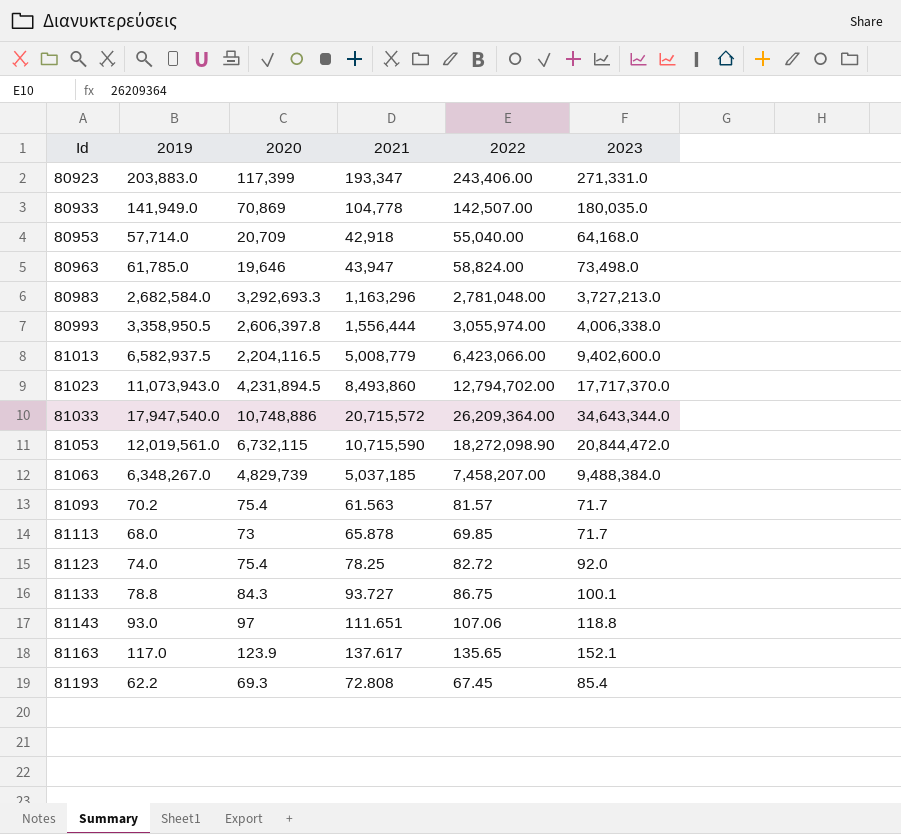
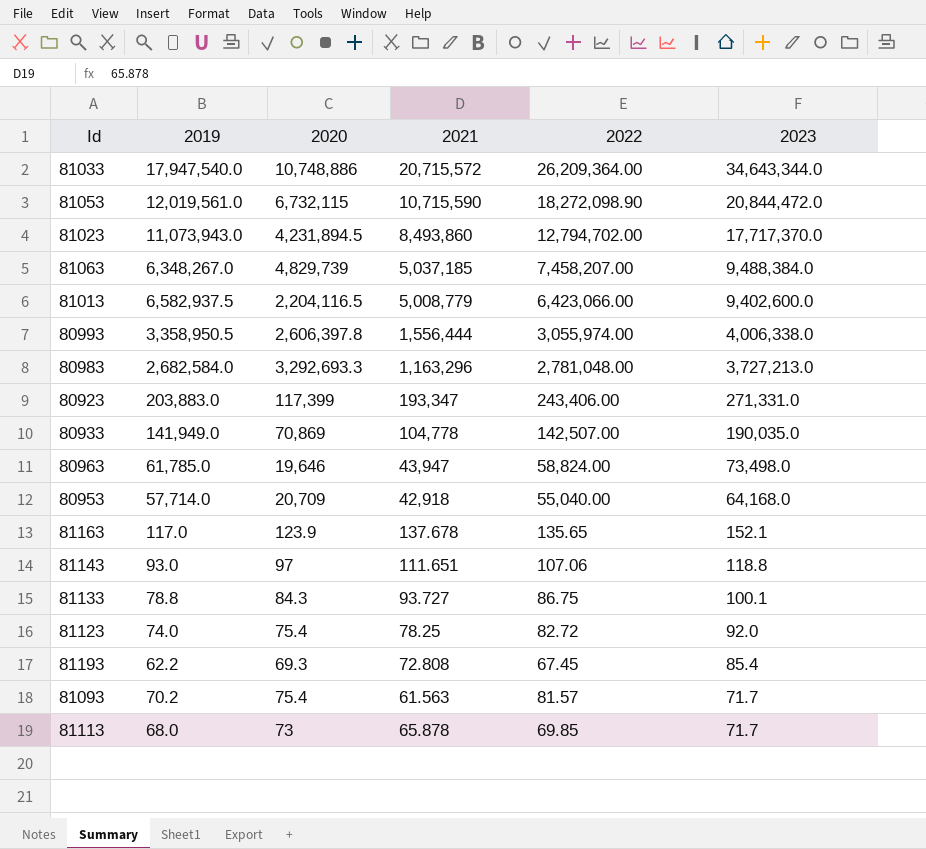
row order: Id ascending -> 2023 descending
80933 | 2023: 180,035.0 -> 190,035.0
81163 | 2021: 137.617 -> 137.678

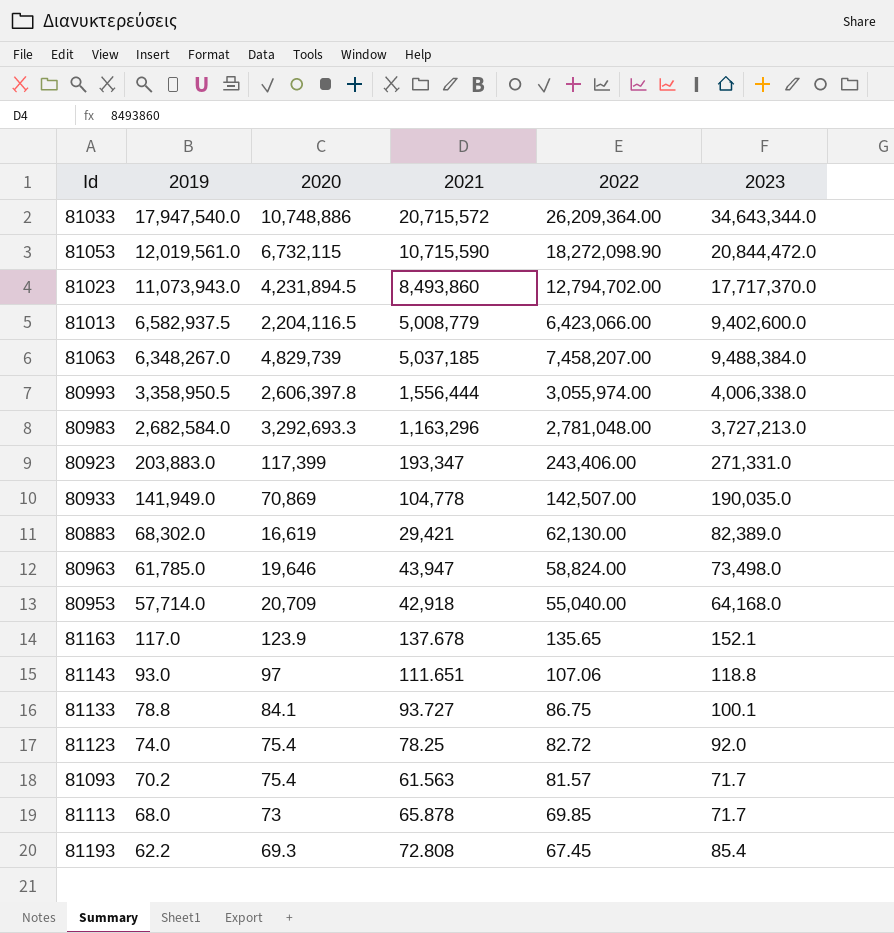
row order: 2023 descending -> 2019 descending
row 80883: none -> 68,302.0 | 16,619 | 29,421 | 62,130.00 | 82,389.0
81133 | 2020: 84.3 -> 84.1

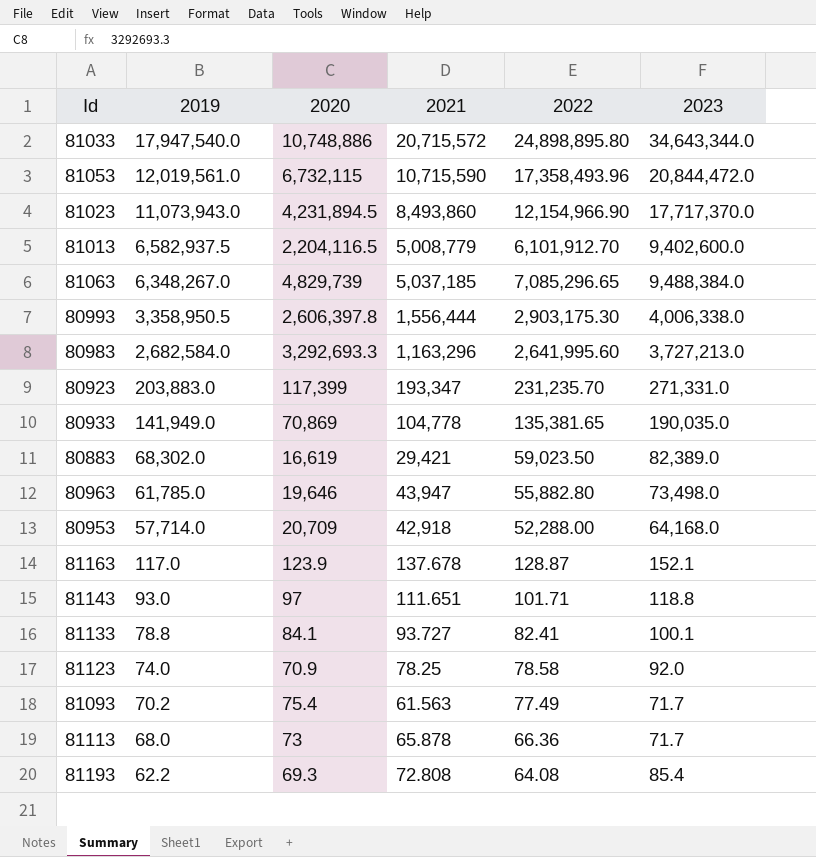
81033 | 2022: 26,209,364.00 -> 24,898,895.80
81053 | 2022: 18,272,098.90 -> 17,358,493.96
81023 | 2022: 12,794,702.00 -> 12,154,966.90
81013 | 2022: 6,423,066.00 -> 6,101,912.70
81063 | 2022: 7,458,207.00 -> 7,085,296.65
80993 | 2022: 3,055,974.00 -> 2,903,175.30
80983 | 2022: 2,781,048.00 -> 2,641,995.60
80923 | 2022: 243,406.00 -> 231,235.70
80933 | 2022: 142,507.00 -> 135,381.65
80883 | 2022: 62,130.00 -> 59,023.50
80963 | 2022: 58,824.00 -> 55,882.80
80953 | 2022: 55,040.00 -> 52,288.00
81163 | 2022: 135.65 -> 128.87
81143 | 2022: 107.06 -> 101.71
81133 | 2022: 86.75 -> 82.41
81123 | 2020: 75.4 -> 70.9
81123 | 2022: 82.72 -> 78.58
81093 | 2022: 81.57 -> 77.49
81113 | 2022: 69.85 -> 66.36
81193 | 2022: 67.45 -> 64.08

